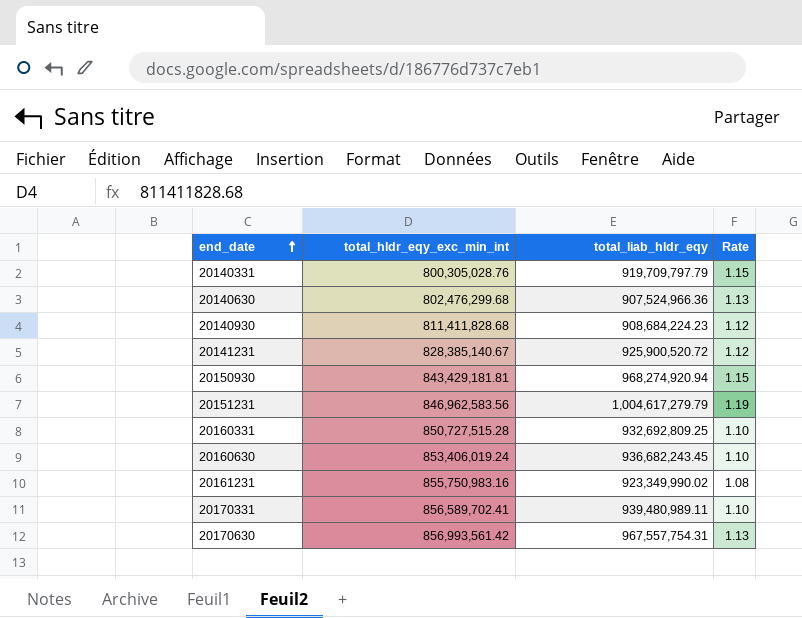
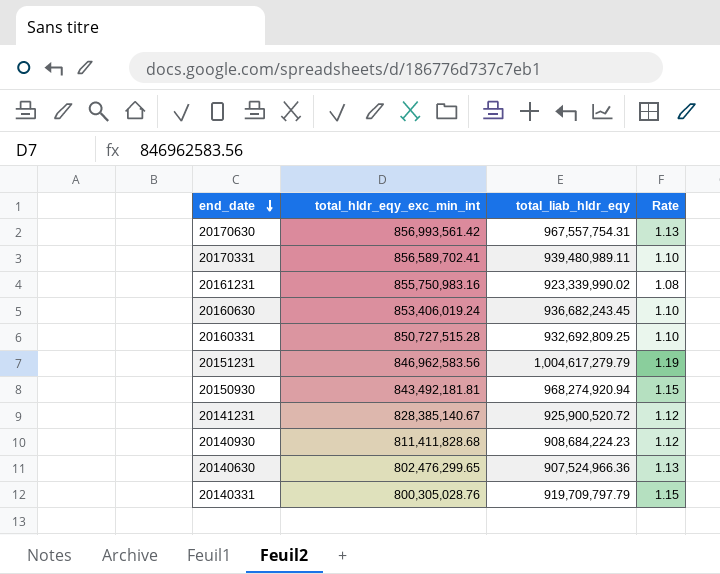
row order: end_date ascending -> end_date descending
20161231 | total_liab_hldr_eqy: 923,349,990.02 -> 923,339,990.02
20150930 | total_hldr_eqy_exc_min_int: 843,429,181.81 -> 843,492,181.81
20140630 | total_hldr_eqy_exc_min_int: 802,476,299.68 -> 802,476,299.65

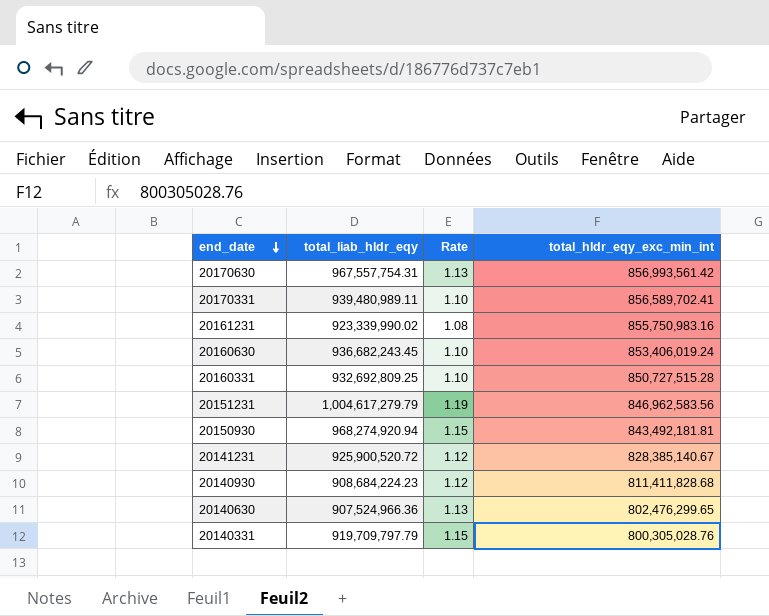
column total_hldr_eqy_exc_min_int | position: 2 -> 4

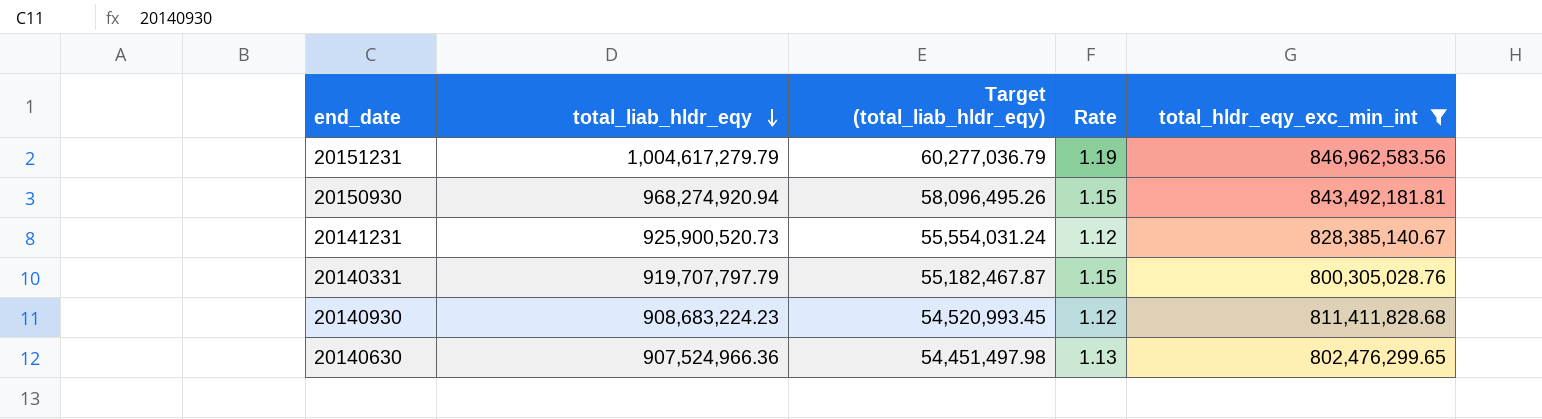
filter: none -> total_hldr_eqy_exc_min_int <= 846,962,583.56
row order: end_date descending -> total_liab_hldr_eqy descending
column Target (total_liab_hldr_eqy) | formula: none -> [total_liab_hldr_eqy] * 0.06
20141231 | total_liab_hldr_eqy: 925,900,520.72 -> 925,900,520.73
20140331 | total_liab_hldr_eqy: 919,709,797.79 -> 919,707,797.79
20140930 | total_liab_hldr_eqy: 908,684,224.23 -> 908,683,224.23

